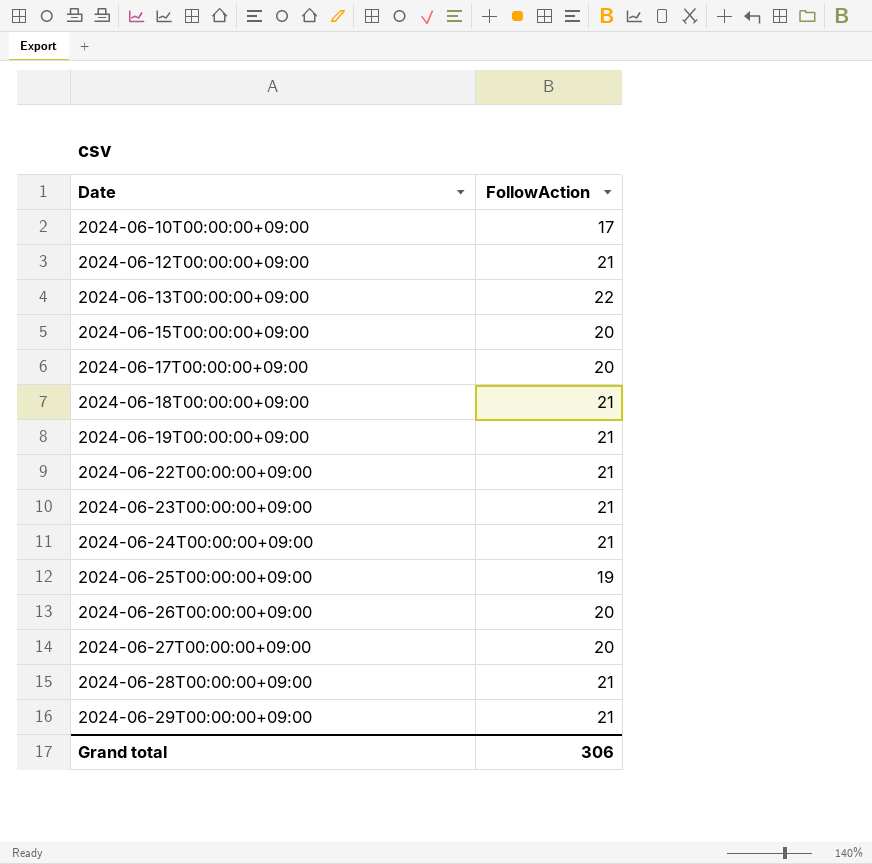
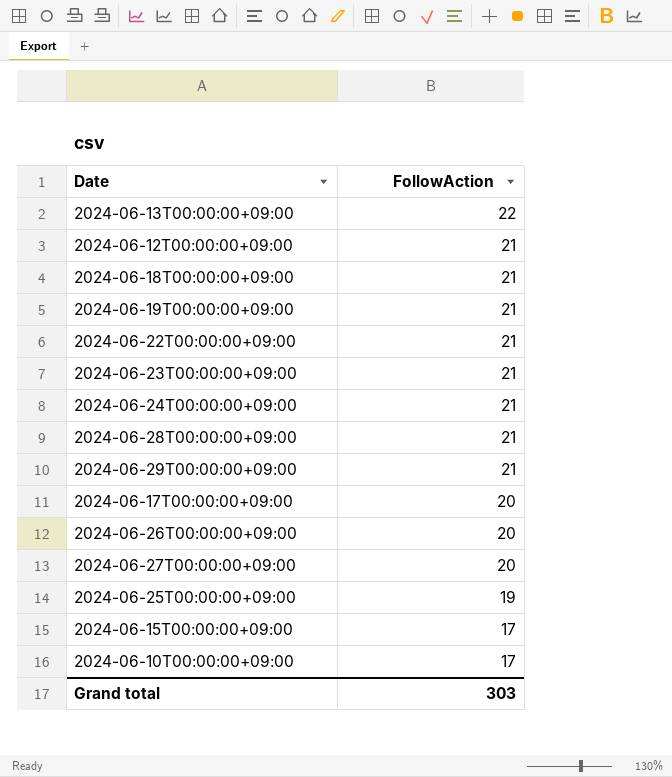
row order: Date ascending -> FollowAction descending
2024-06-15T00:00:00+09:00 | FollowAction: 20 -> 17
Grand total | FollowAction: 306 -> 303

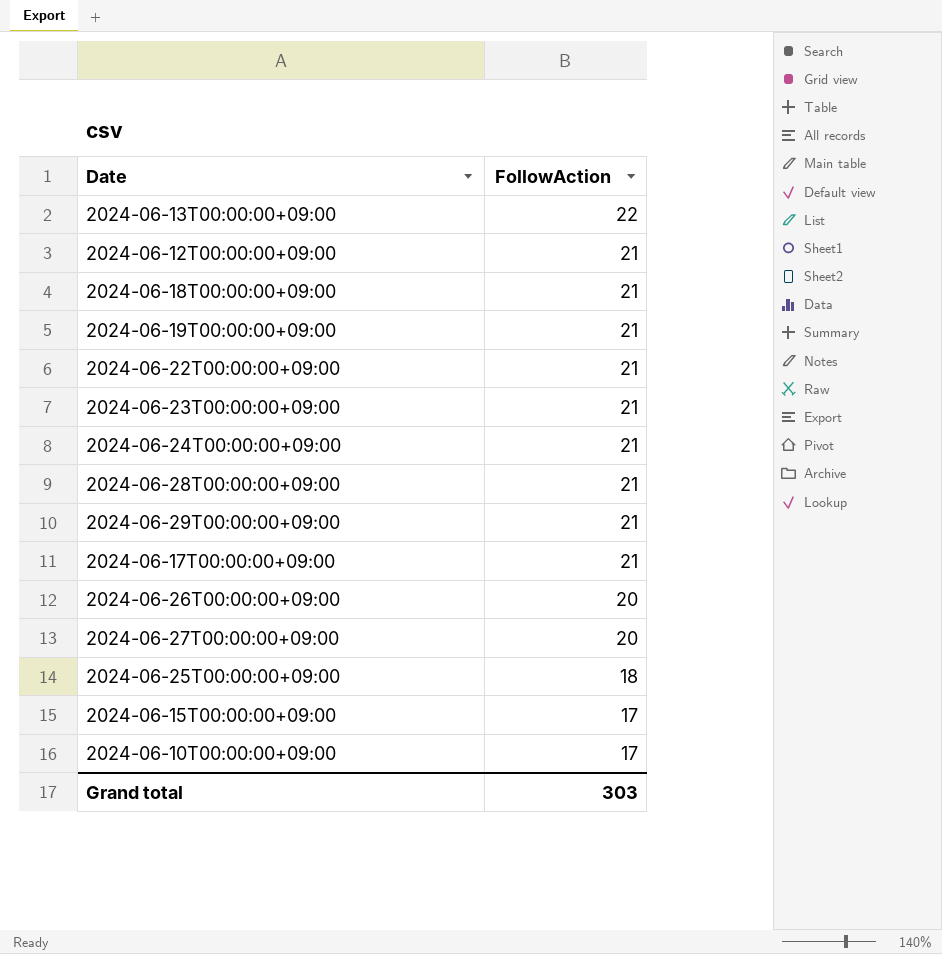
2024-06-17T00:00:00+09:00 | FollowAction: 20 -> 21
2024-06-25T00:00:00+09:00 | FollowAction: 19 -> 18

